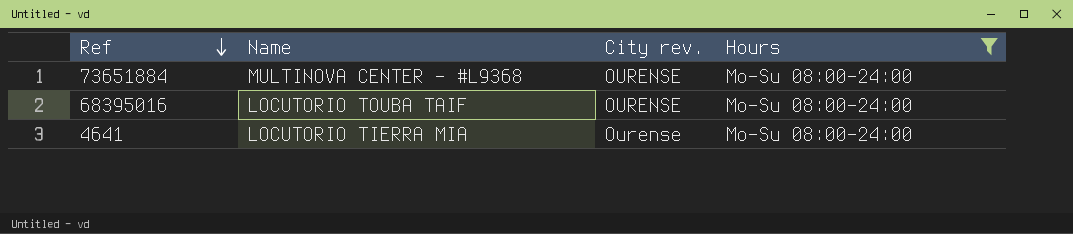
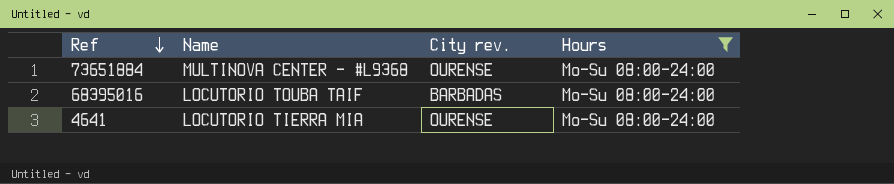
68395016 | City rev.: OURENSE -> BARBADAS
4641 | City rev.: Ourense -> OURENSE

